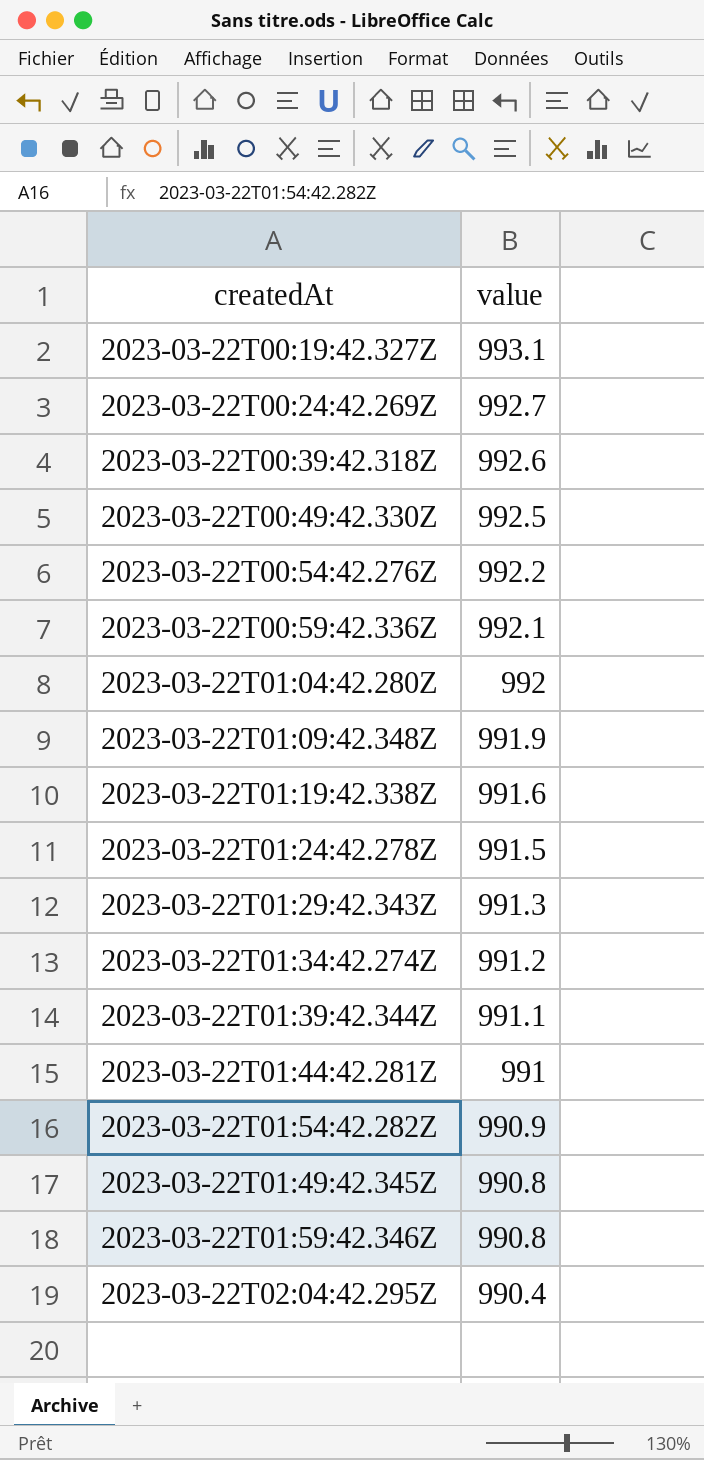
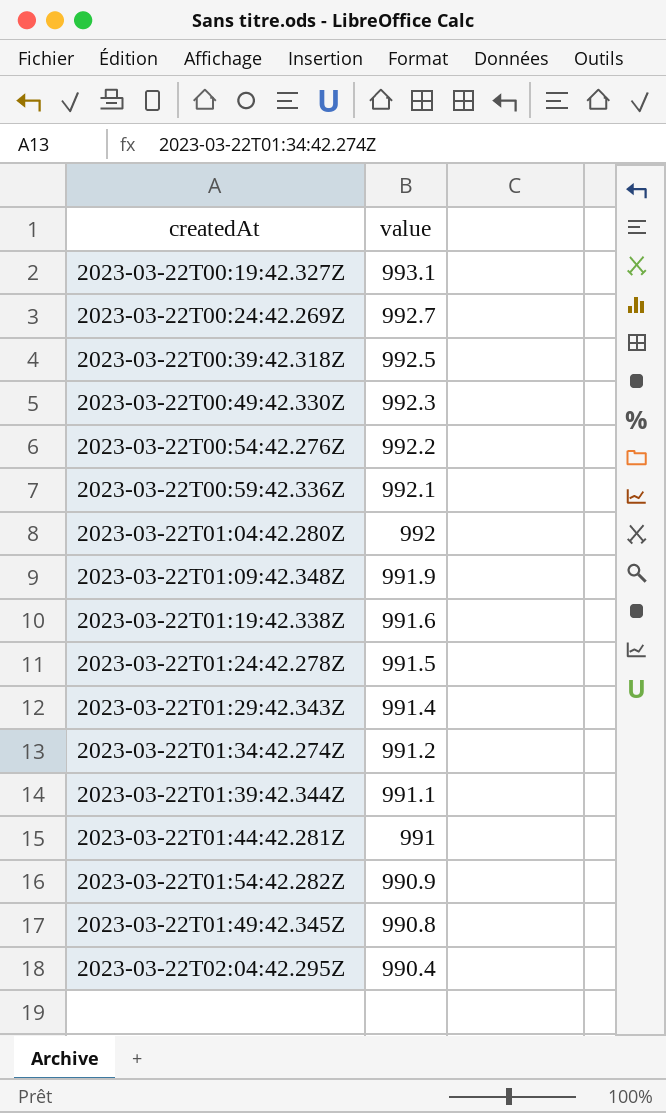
row 2023-03-22T01:59:42.346Z: 990.8 -> none
2023-03-22T00:39:42.318Z | value: 992.6 -> 992.5
2023-03-22T00:49:42.330Z | value: 992.5 -> 992.3
2023-03-22T01:29:42.343Z | value: 991.3 -> 991.4

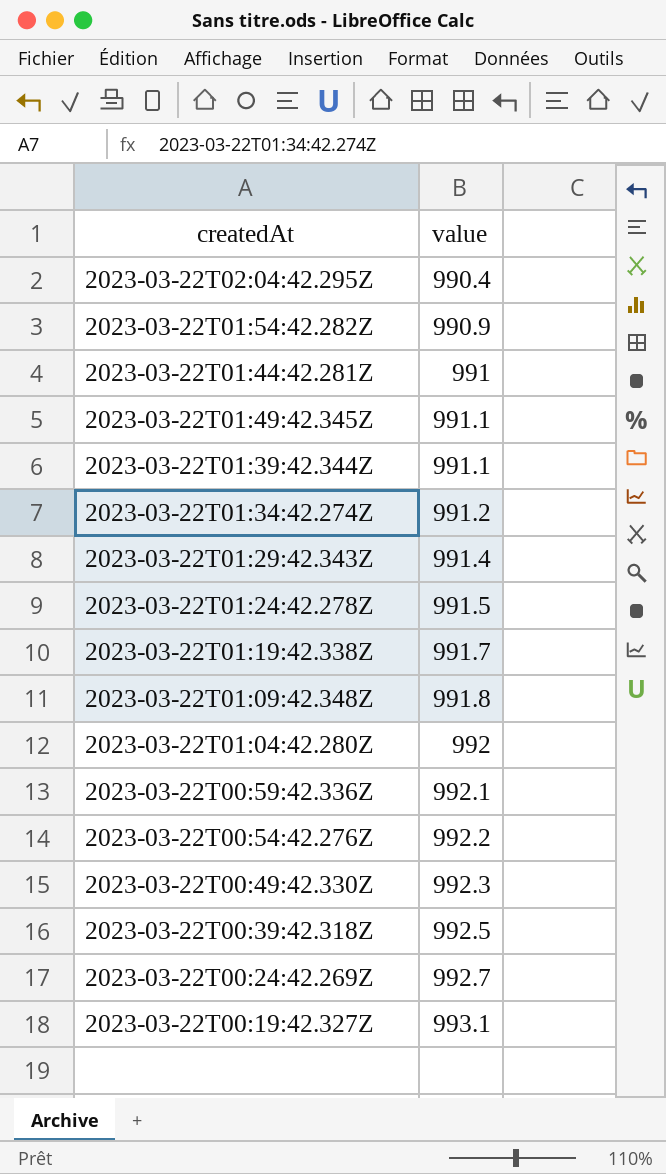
row order: value descending -> value ascending
2023-03-22T01:49:42.345Z | value: 990.8 -> 991.1
2023-03-22T01:19:42.338Z | value: 991.6 -> 991.7
2023-03-22T01:09:42.348Z | value: 991.9 -> 991.8

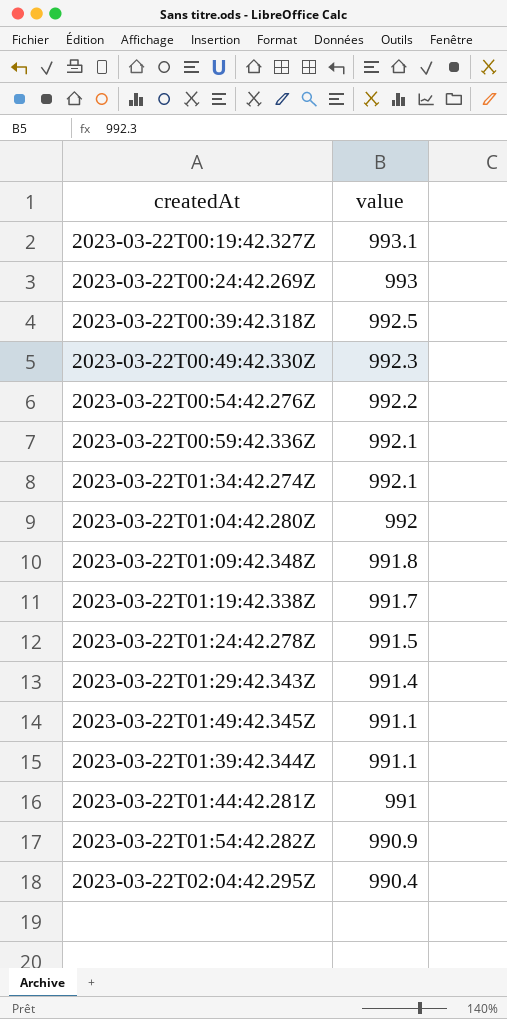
row order: value ascending -> value descending
2023-03-22T00:24:42.269Z | value: 992.7 -> 993
2023-03-22T01:34:42.274Z | value: 991.2 -> 992.1

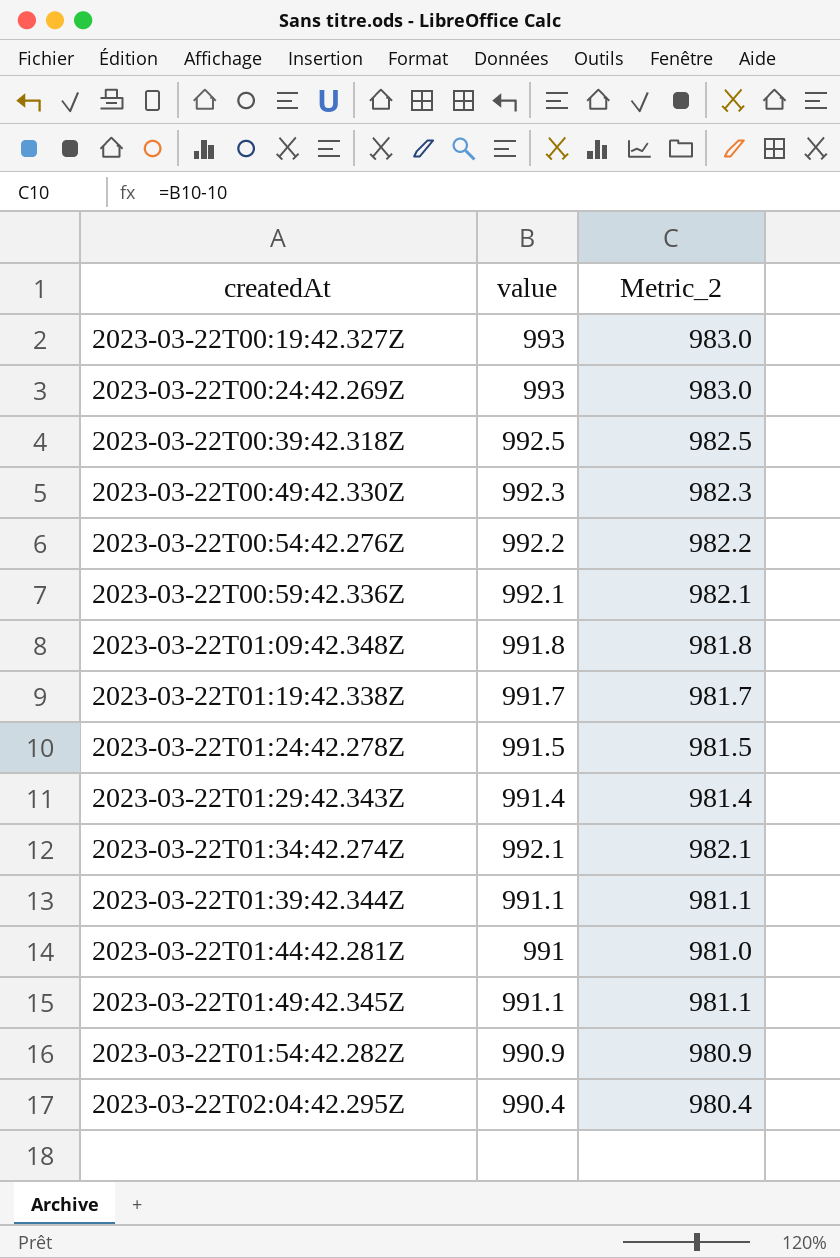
row order: value descending -> createdAt ascending
column Metric_2 | formula: none -> [value] - 10
row 2023-03-22T01:04:42.280Z: 992 -> none
2023-03-22T00:19:42.327Z | value: 993.1 -> 993

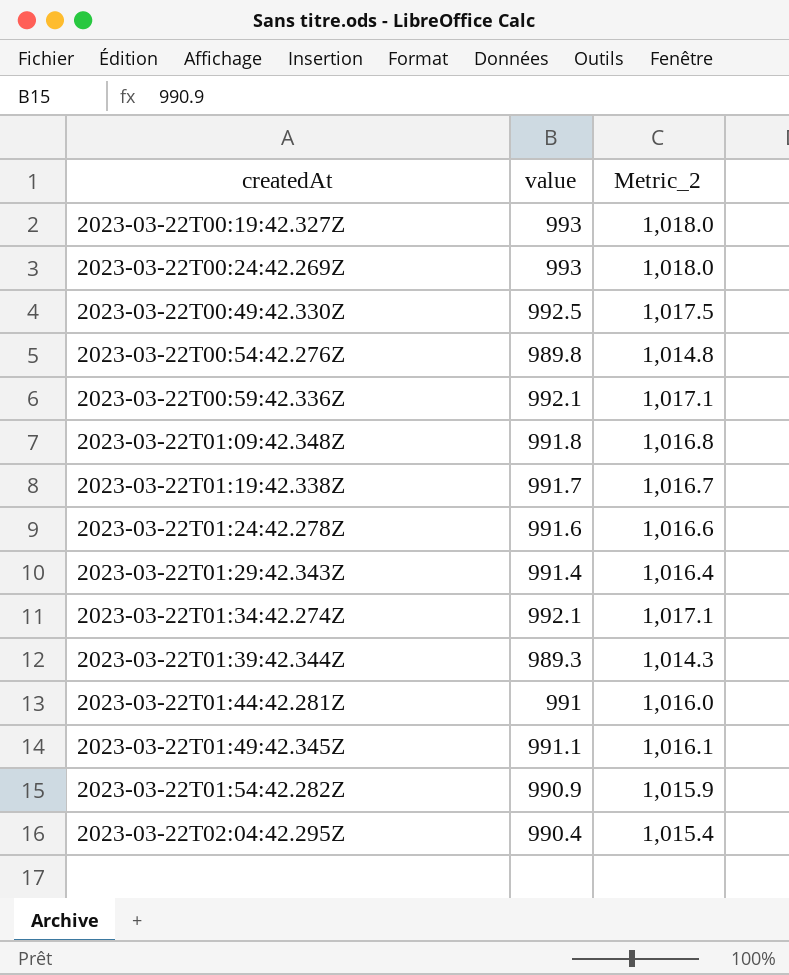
column Metric_2 | formula: [value] - 10 -> [value] + 25
row 2023-03-22T00:39:42.318Z: 992.5 | 982.5 -> none
2023-03-22T00:49:42.330Z | value: 992.3 -> 992.5
2023-03-22T00:54:42.276Z | value: 992.2 -> 989.8
2023-03-22T01:24:42.278Z | value: 991.5 -> 991.6
2023-03-22T01:39:42.344Z | value: 991.1 -> 989.3

